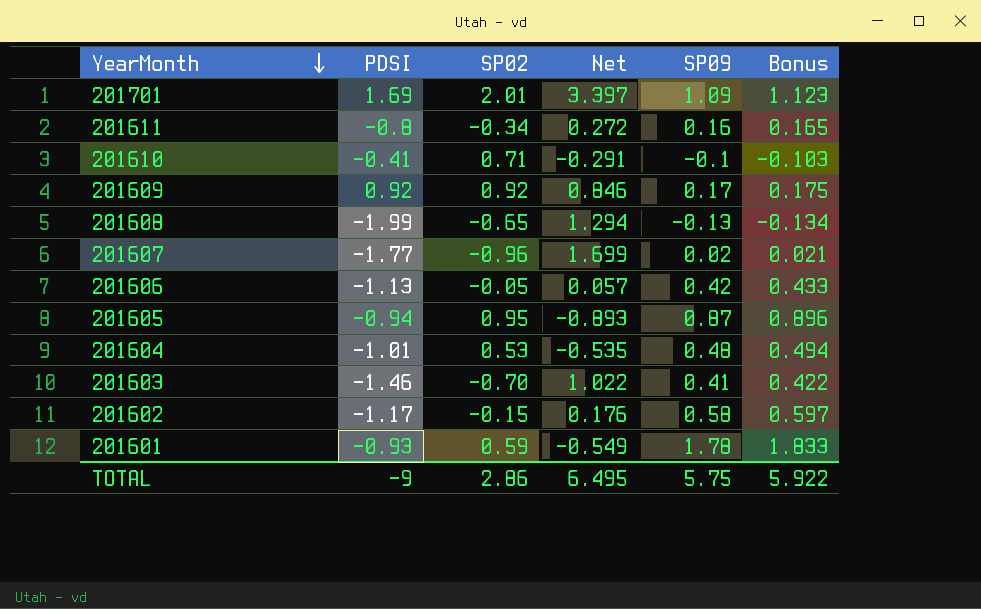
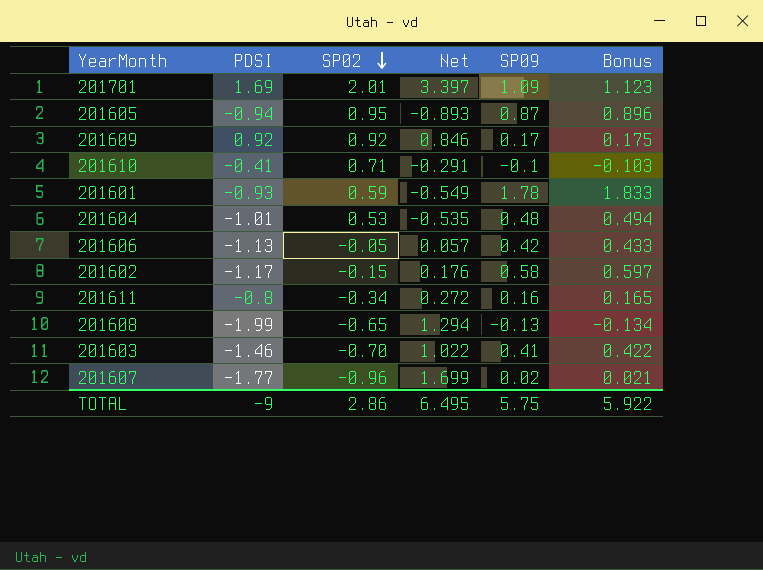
row order: YearMonth descending -> SP02 descending

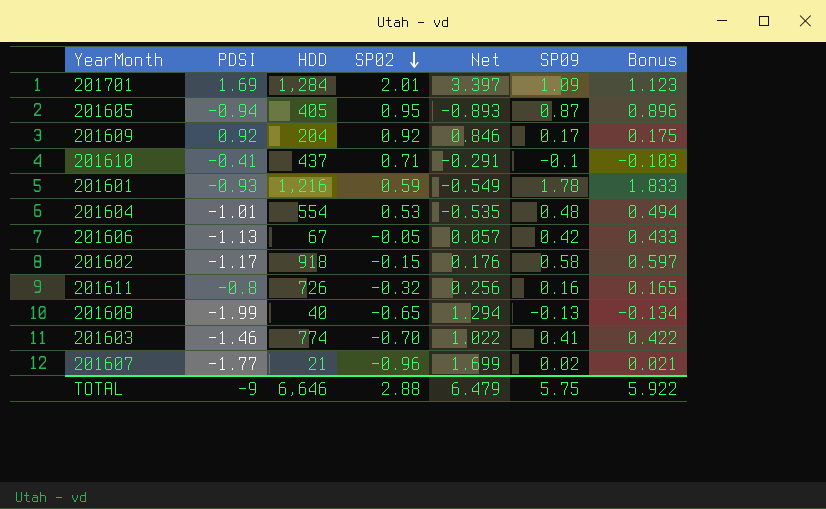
column HDD | position: none -> 3
201611 | SP02: -0.34 -> -0.32
201611 | Net: 0.272 -> 0.256
TOTAL | SP02: 2.86 -> 2.88
TOTAL | Net: 6.495 -> 6.479

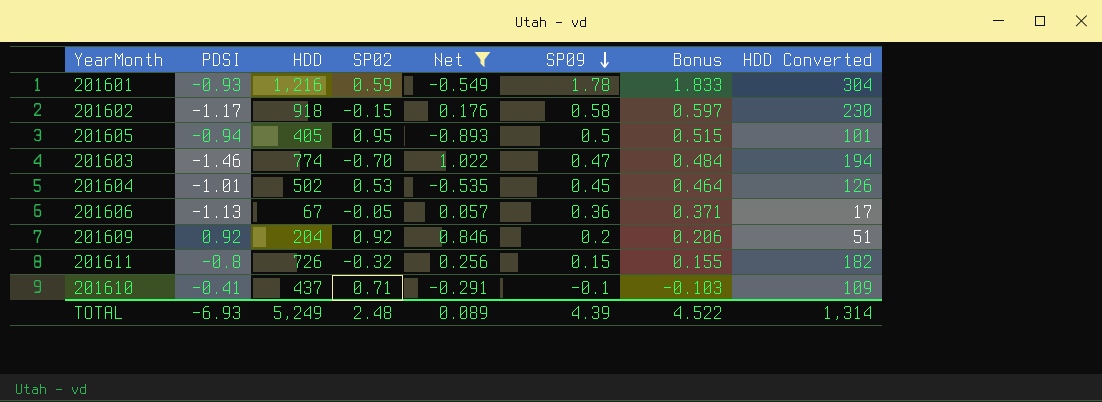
filter: none -> Net <= 1.022
row order: SP02 descending -> SP09 descending
column HDD Converted | formula: none -> [HDD] * 0.25
201605 | SP09: 0.87 -> 0.5
201605 | Bonus: 0.896 -> 0.515
201603 | SP09: 0.41 -> 0.47
201603 | Bonus: 0.422 -> 0.484
201604 | HDD: 554 -> 502
201604 | SP09: 0.48 -> 0.45
201604 | Bonus: 0.494 -> 0.464
201606 | SP09: 0.42 -> 0.36
201606 | Bonus: 0.433 -> 0.371
201609 | SP09: 0.17 -> 0.2
201609 | Bonus: 0.175 -> 0.206
201611 | SP09: 0.16 -> 0.15
201611 | Bonus: 0.165 -> 0.155
TOTAL | PDSI: -9 -> -6.93
TOTAL | HDD: 6,646 -> 5,249
TOTAL | SP02: 2.88 -> 2.48
TOTAL | Net: 6.479 -> 0.089
TOTAL | SP09: 5.75 -> 4.39
TOTAL | Bonus: 5.922 -> 4.522

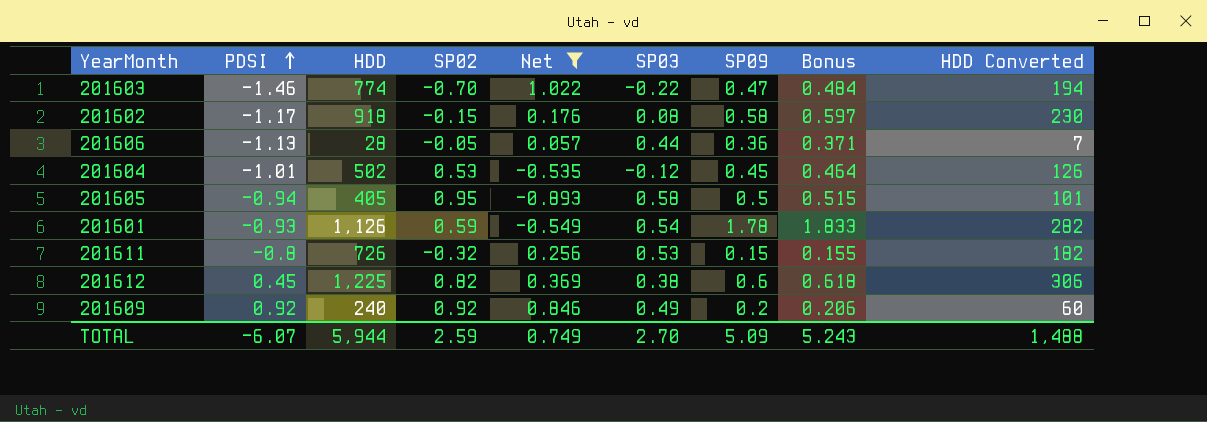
row order: SP09 descending -> PDSI ascending
column SP03 | position: none -> 6
row 201610: -0.41 | 437 | 0.71 | -0.291 | -0.1 | -0.103 | 109 -> none
201606 | HDD: 67 -> 28
201606 | HDD Converted: 17 -> 7
201601 | HDD: 1,216 -> 1,126
201601 | HDD Converted: 304 -> 282
row 201612: none -> 0.45 | 1,225 | 0.82 | 0.369 | 0.38 | 0.6 | 0.618 | 306
201609 | HDD: 204 -> 240
201609 | HDD Converted: 51 -> 60
TOTAL | PDSI: -6.93 -> -6.07
TOTAL | HDD: 5,249 -> 5,944
TOTAL | SP02: 2.48 -> 2.59
TOTAL | Net: 0.089 -> 0.749
TOTAL | SP09: 4.39 -> 5.09
TOTAL | Bonus: 4.522 -> 5.243
TOTAL | HDD Converted: 1,314 -> 1,488

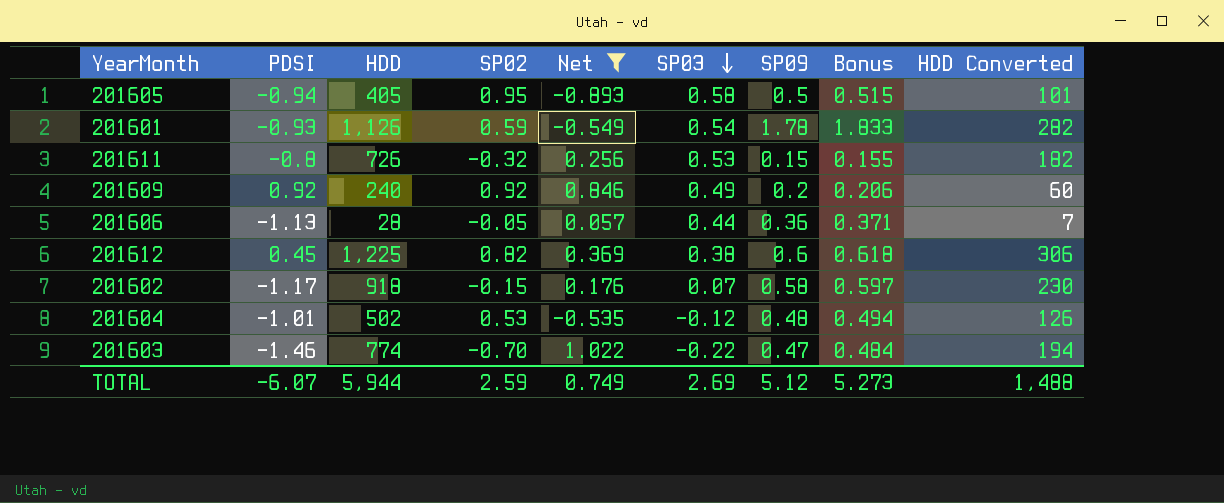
row order: PDSI ascending -> SP03 descending
201602 | SP03: 0.08 -> 0.07
201604 | SP09: 0.45 -> 0.48
201604 | Bonus: 0.464 -> 0.494
TOTAL | SP03: 2.70 -> 2.69
TOTAL | SP09: 5.09 -> 5.12
TOTAL | Bonus: 5.243 -> 5.273

